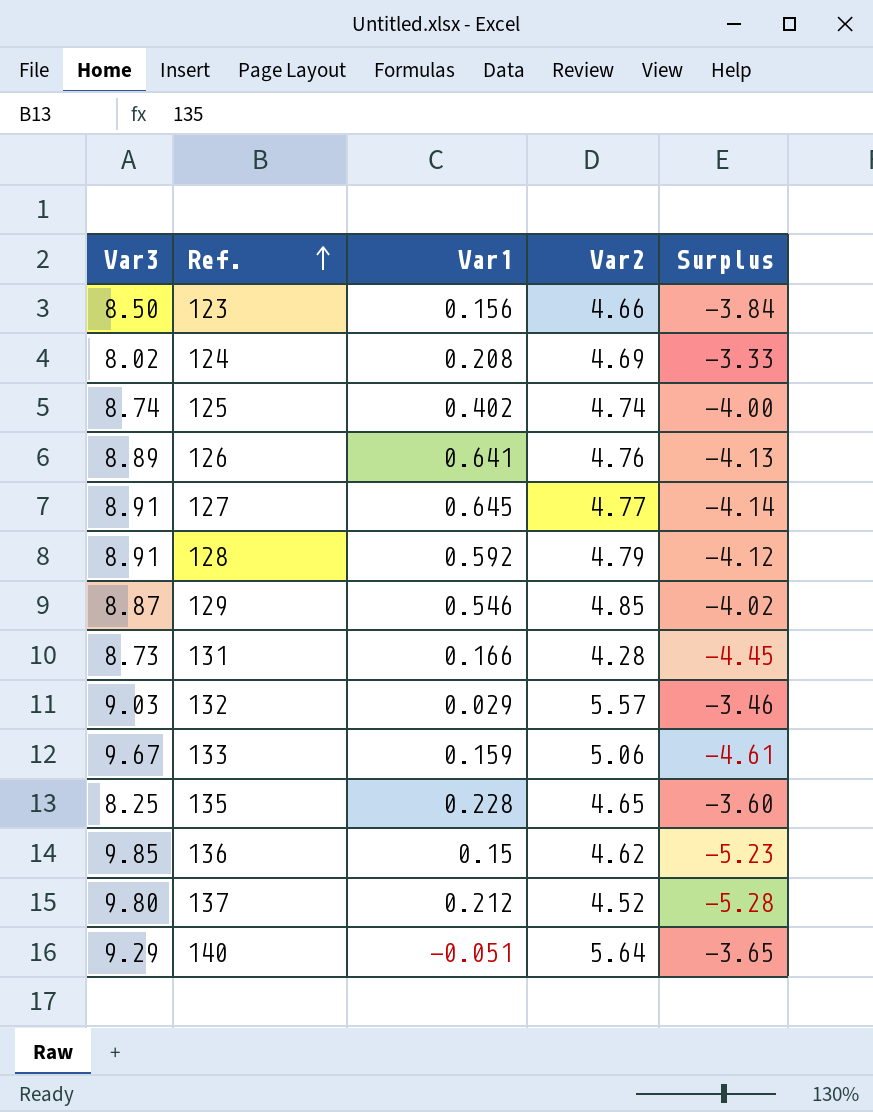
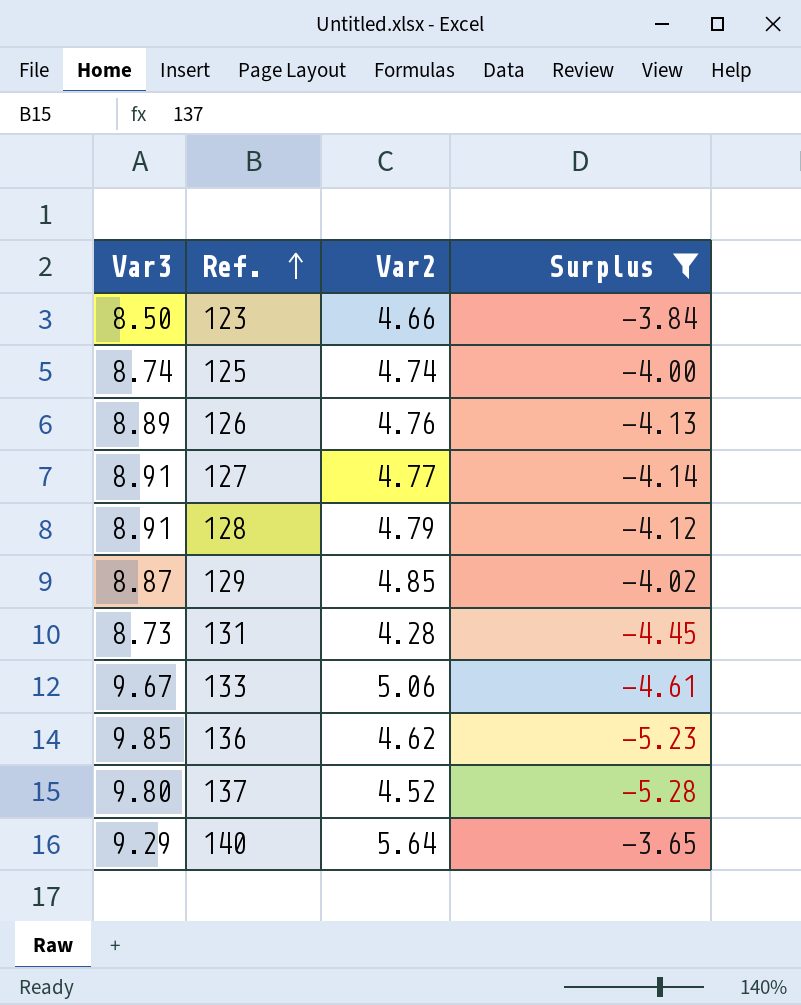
filter: none -> Surplus <= -3.65
column Var1 | position: 3 -> none

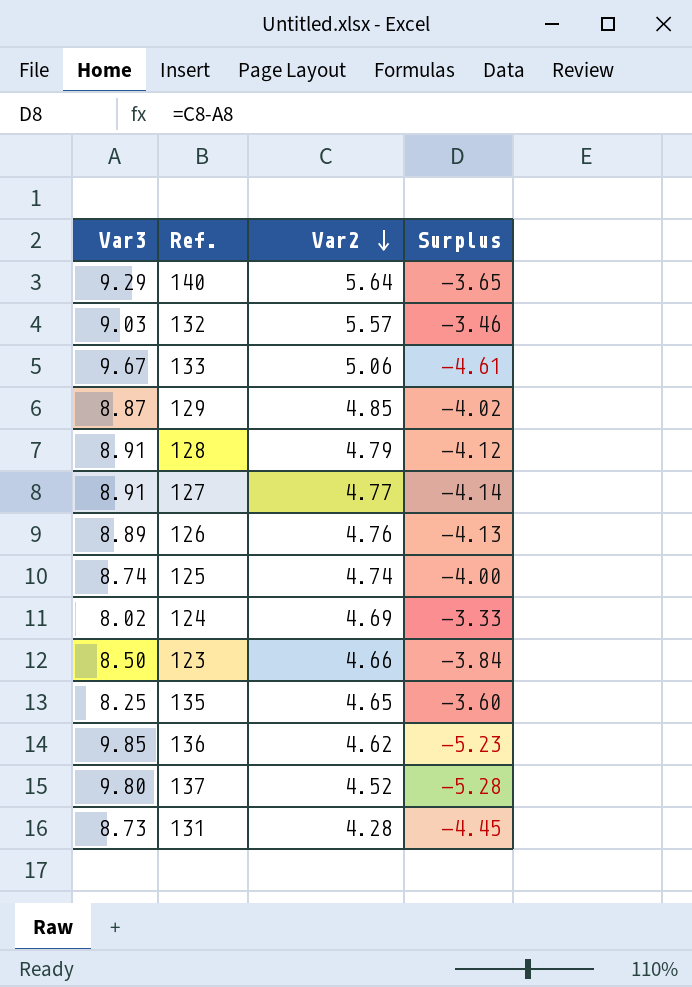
filter: Surplus <= -3.65 -> none
row order: Ref. ascending -> Var2 descending

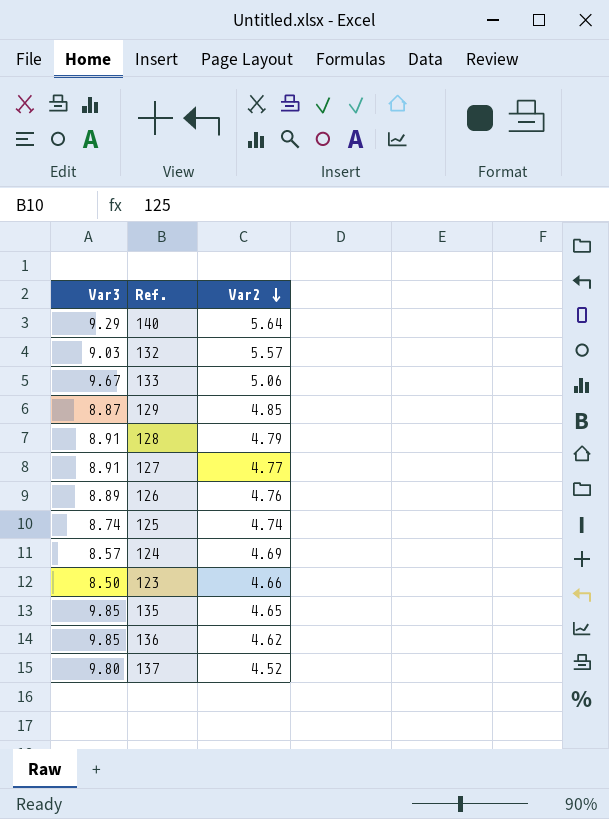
column Surplus | formula: [Var2] - [Var3] -> none
row 131: 8.73 | 4.28 | -4.45 -> none
124 | Var3: 8.02 -> 8.57
135 | Var3: 8.25 -> 9.85

